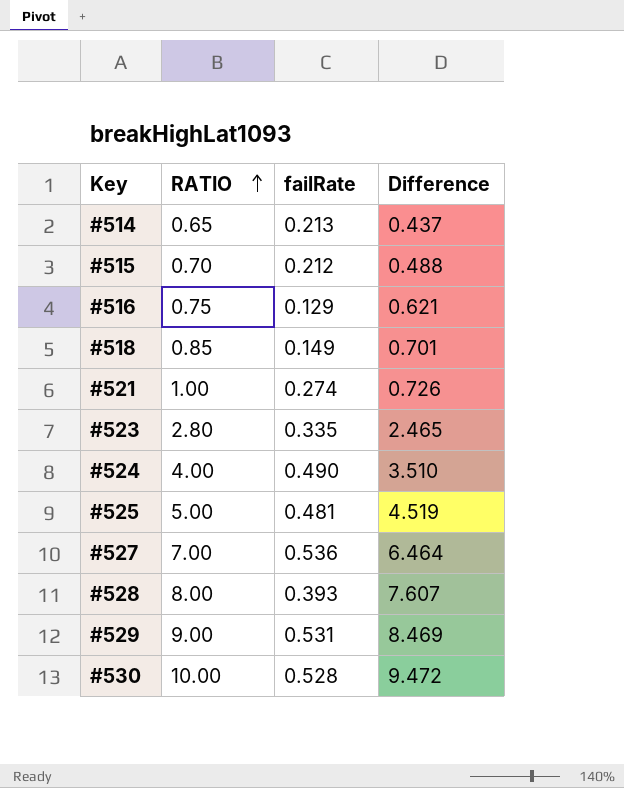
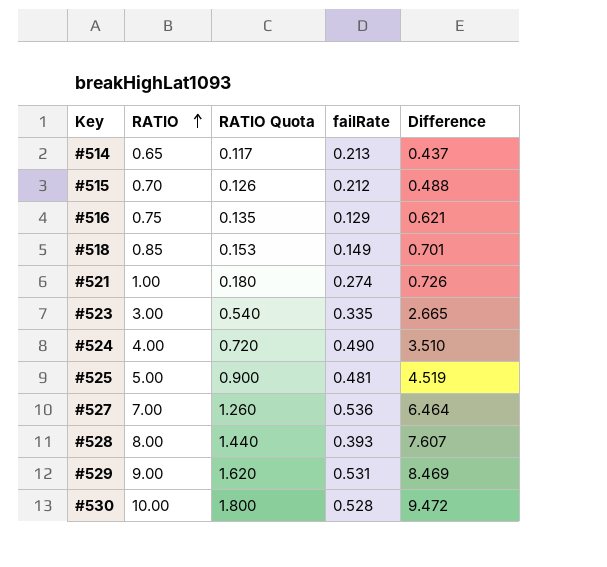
column RATIO Quota | formula: none -> [RATIO] * 0.18
#523 | RATIO: 2.80 -> 3.00
#523 | Difference: 2.465 -> 2.665

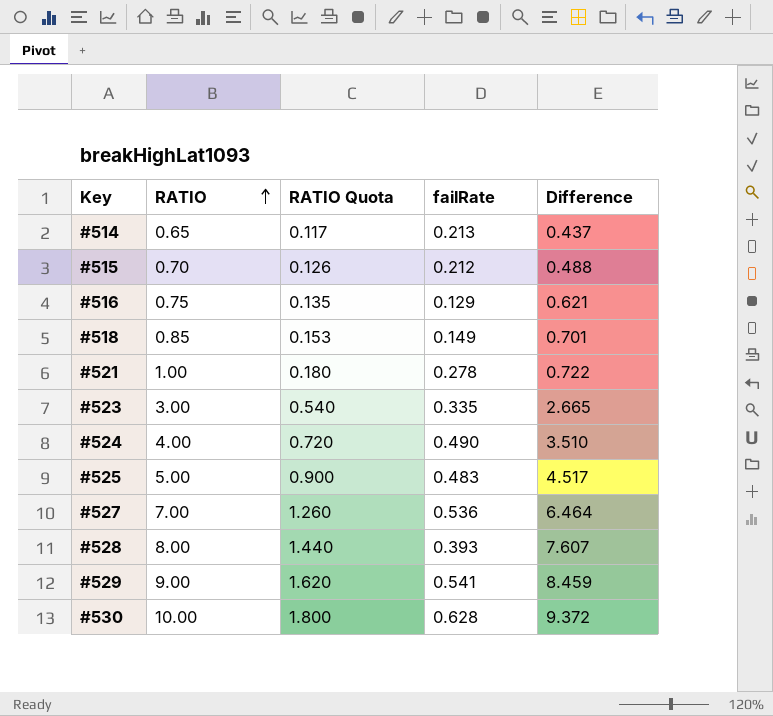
#521 | failRate: 0.274 -> 0.278
#521 | Difference: 0.726 -> 0.722
#525 | failRate: 0.481 -> 0.483
#525 | Difference: 4.519 -> 4.517
#529 | failRate: 0.531 -> 0.541
#529 | Difference: 8.469 -> 8.459
#530 | failRate: 0.528 -> 0.628
#530 | Difference: 9.472 -> 9.372

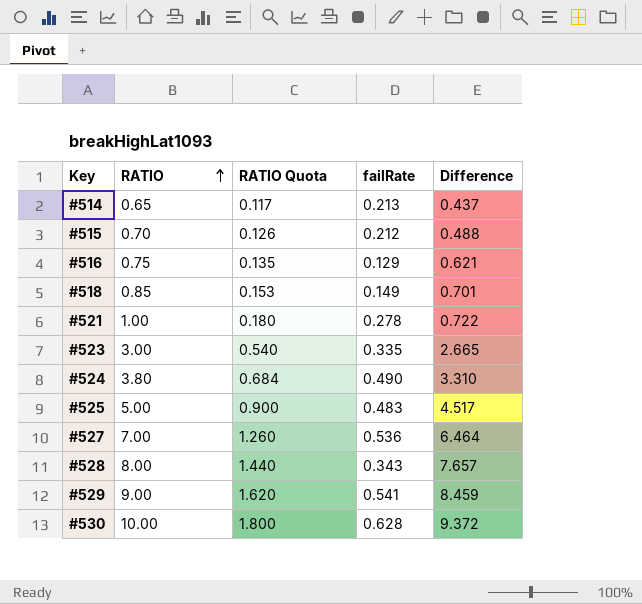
#524 | RATIO: 4.00 -> 3.80
#524 | RATIO Quota: 0.720 -> 0.684
#524 | Difference: 3.510 -> 3.310
#528 | failRate: 0.393 -> 0.343
#528 | Difference: 7.607 -> 7.657

